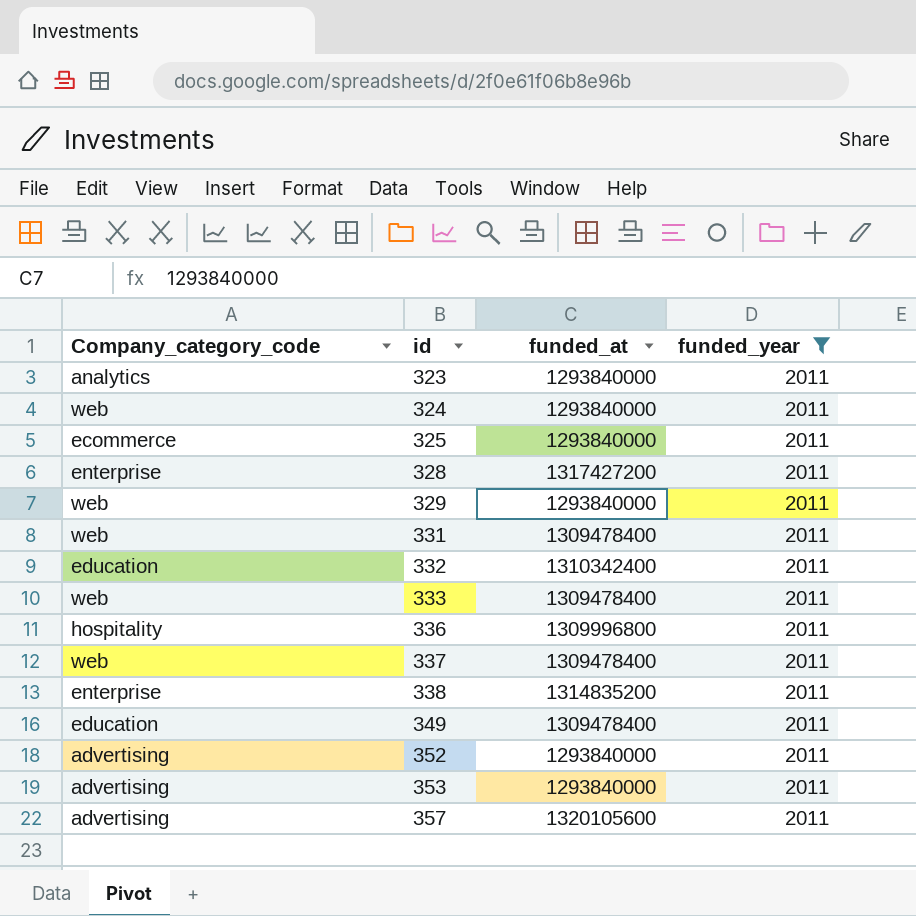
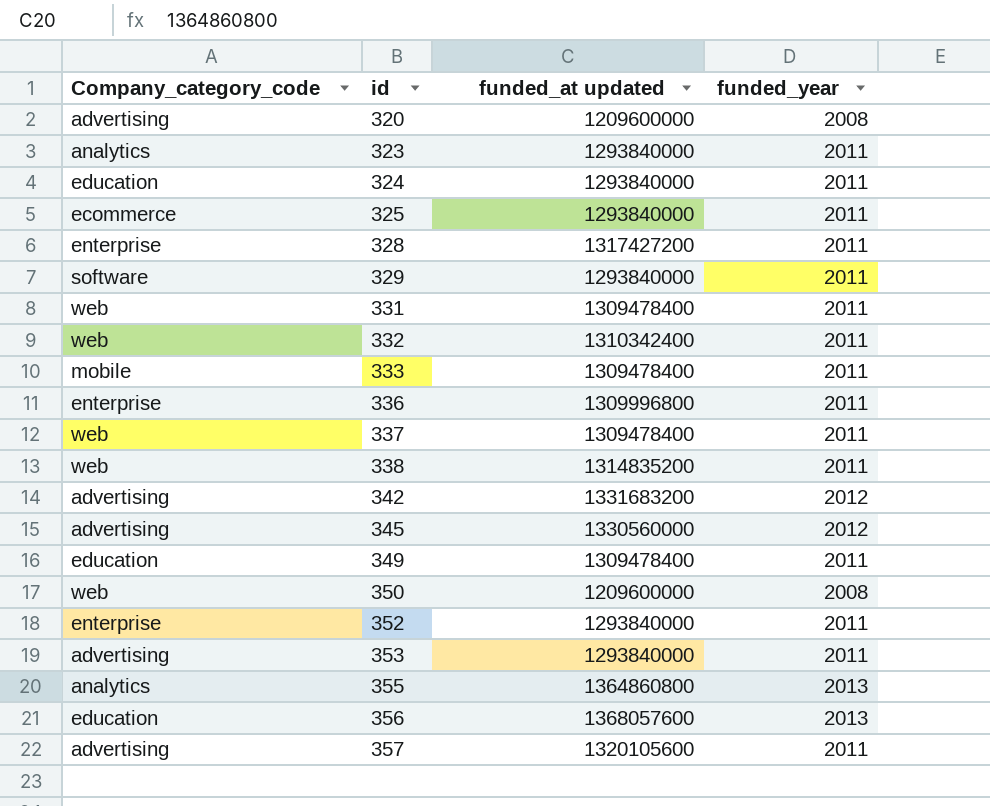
filter: funded_year = 2011 -> none
column name: funded_at -> funded_at updated
324 | Company_category_code: web -> education
329 | Company_category_code: web -> software
332 | Company_category_code: education -> web
333 | Company_category_code: web -> mobile
336 | Company_category_code: hospitality -> enterprise
338 | Company_category_code: enterprise -> web
352 | Company_category_code: advertising -> enterprise

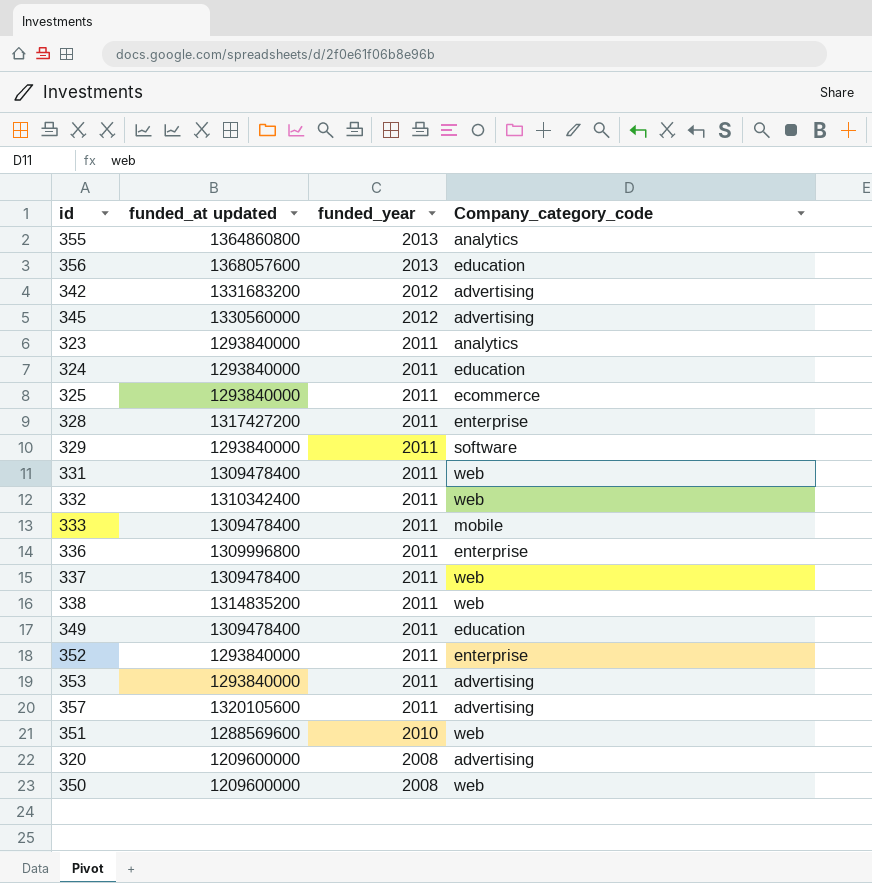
row order: id ascending -> funded_year descending
column Company_category_code | position: 1 -> 4
row 351: none -> 1288569600 | 2010 | web

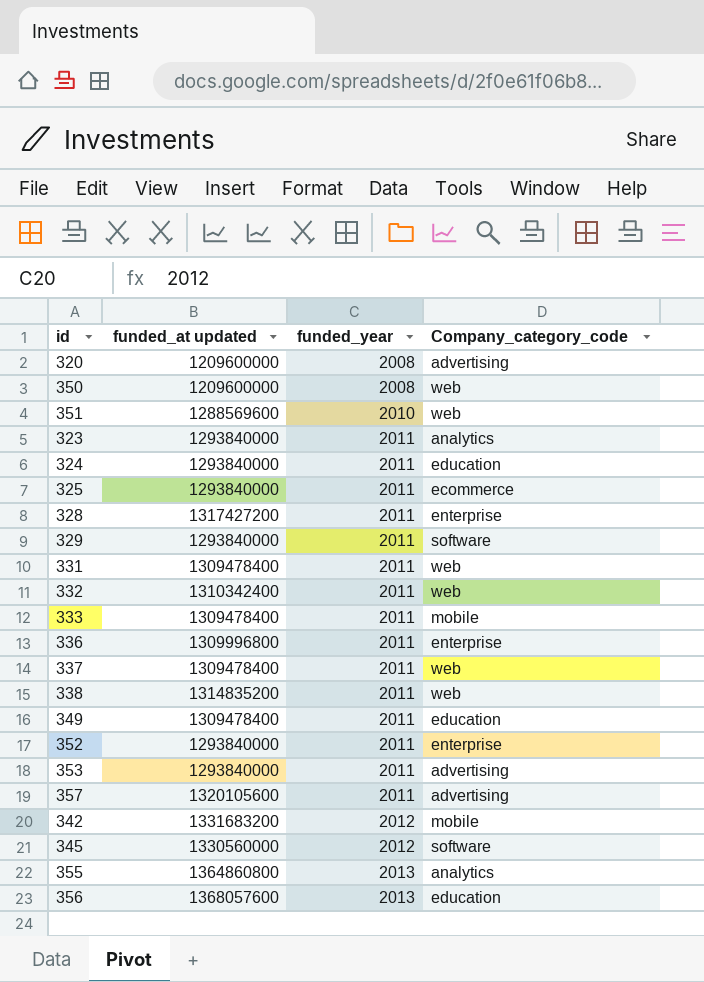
row order: funded_year descending -> funded_year ascending
342 | Company_category_code: advertising -> mobile
345 | Company_category_code: advertising -> software

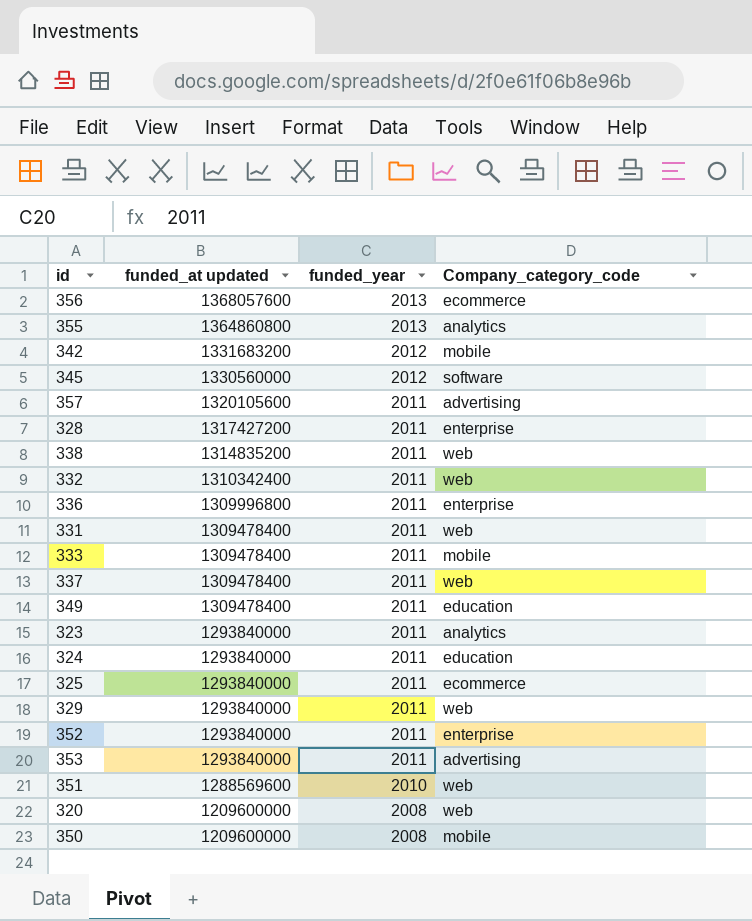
row order: funded_year ascending -> funded_at updated descending
356 | Company_category_code: education -> ecommerce
329 | Company_category_code: software -> web
320 | Company_category_code: advertising -> web
350 | Company_category_code: web -> mobile

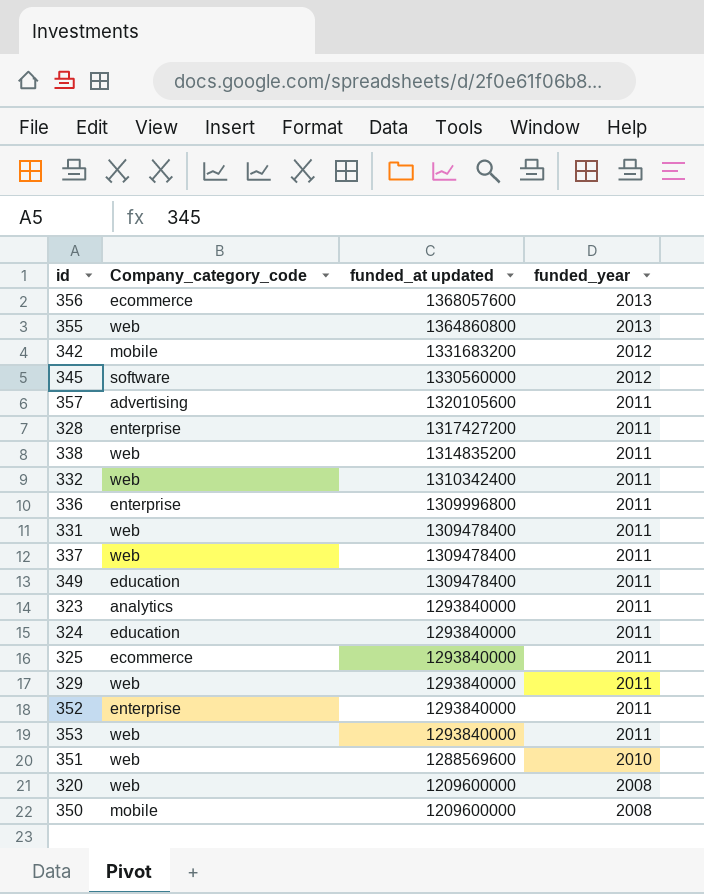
column Company_category_code | position: 4 -> 2
row 333: 1309478400 | 2011 | mobile -> none
355 | Company_category_code: analytics -> web
353 | Company_category_code: advertising -> web

